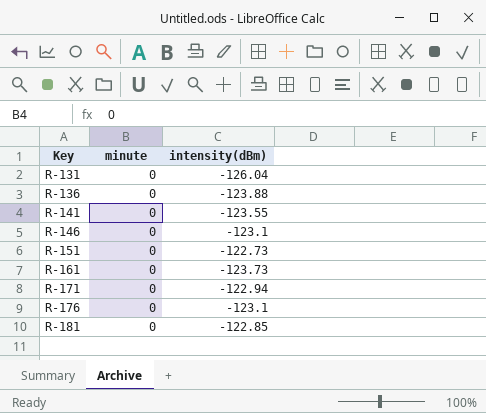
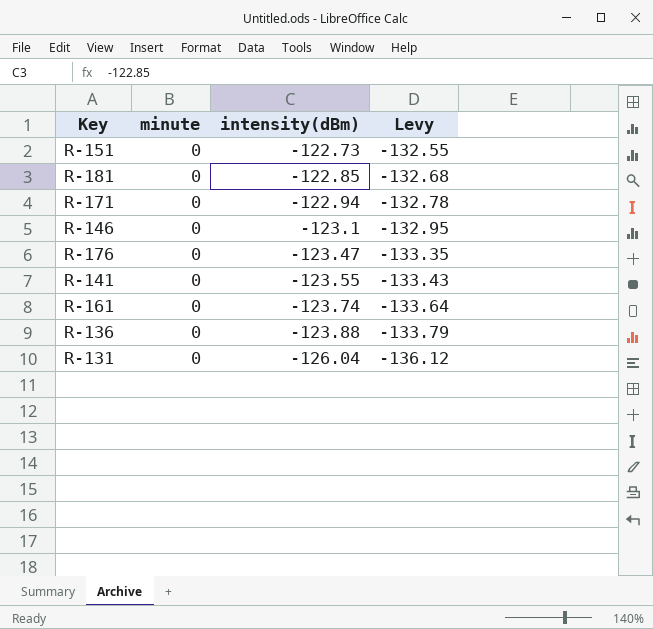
row order: Key ascending -> intensity(dBm) descending
column Levy | formula: none -> [intensity(dBm)] * 1.08
R-176 | intensity(dBm): -123.1 -> -123.47
R-161 | intensity(dBm): -123.73 -> -123.74

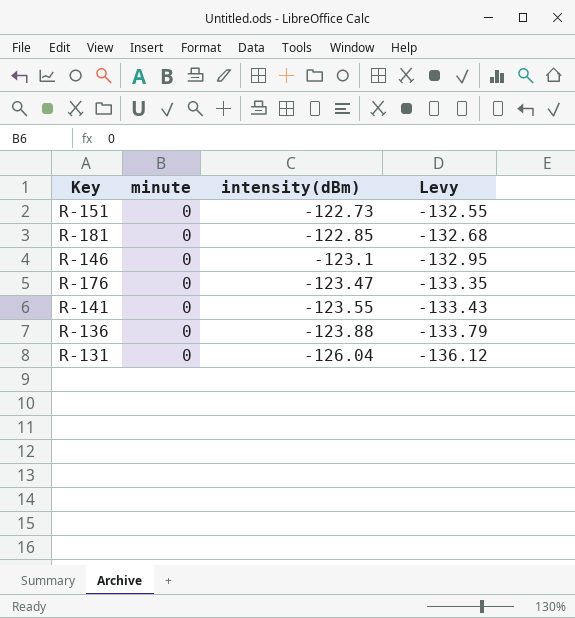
row R-171: 0 | -122.94 | -132.78 -> none
row R-161: 0 | -123.74 | -133.64 -> none

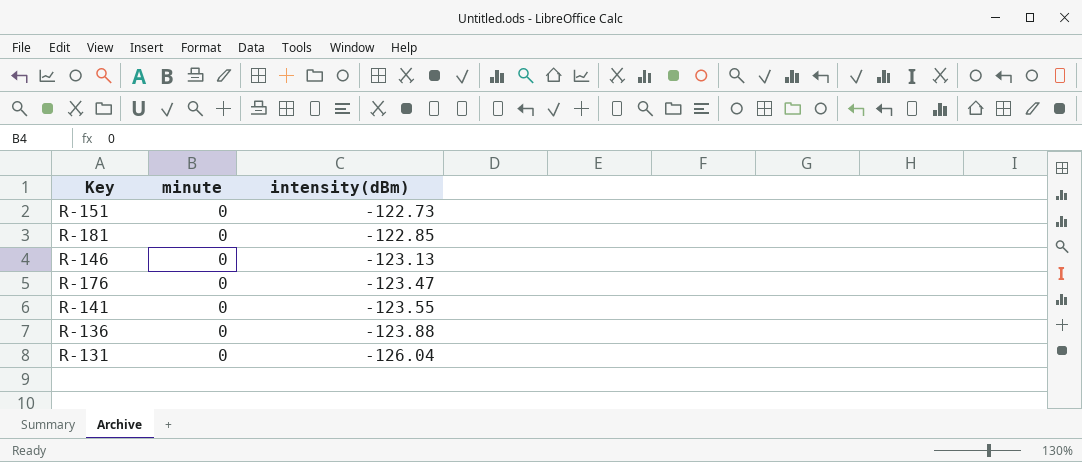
column Levy | formula: [intensity(dBm)] * 1.08 -> none
R-146 | intensity(dBm): -123.1 -> -123.13

